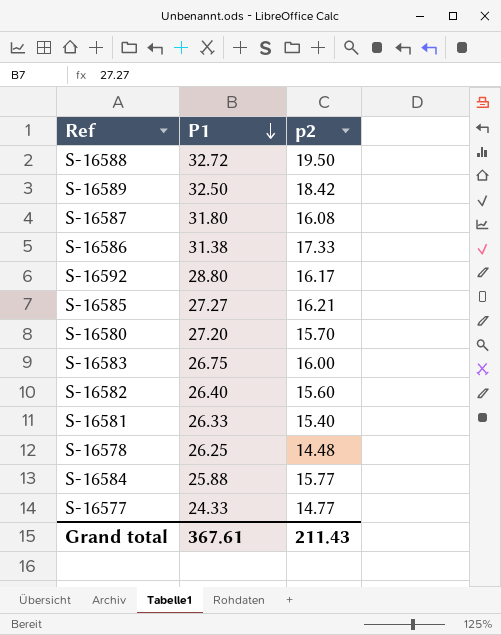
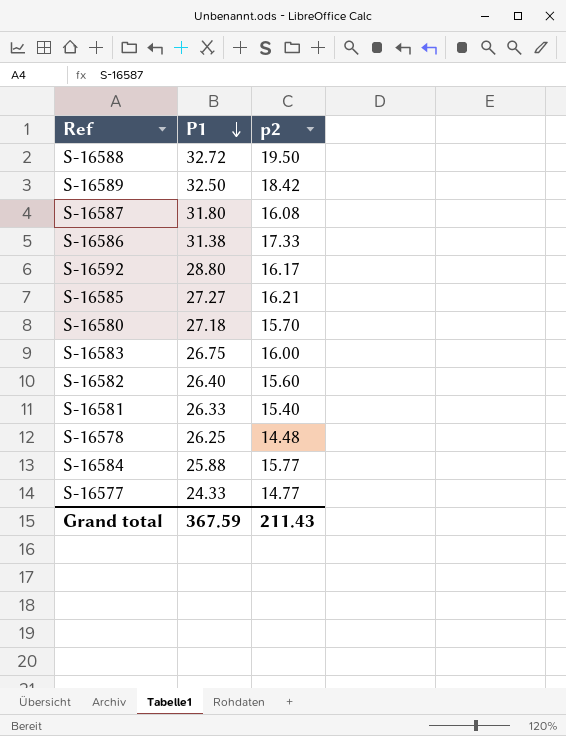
S-16580 | P1: 27.20 -> 27.18
Grand total | P1: 367.61 -> 367.59

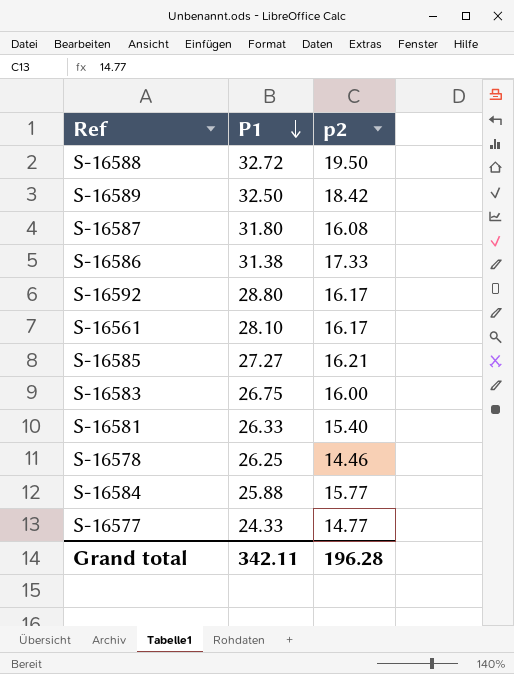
row S-16580: 27.18 | 15.70 -> none
row S-16582: 26.40 | 15.60 -> none
row S-16561: none -> 28.10 | 16.17
S-16578 | p2: 14.48 -> 14.46
Grand total | P1: 367.59 -> 342.11
Grand total | p2: 211.43 -> 196.28

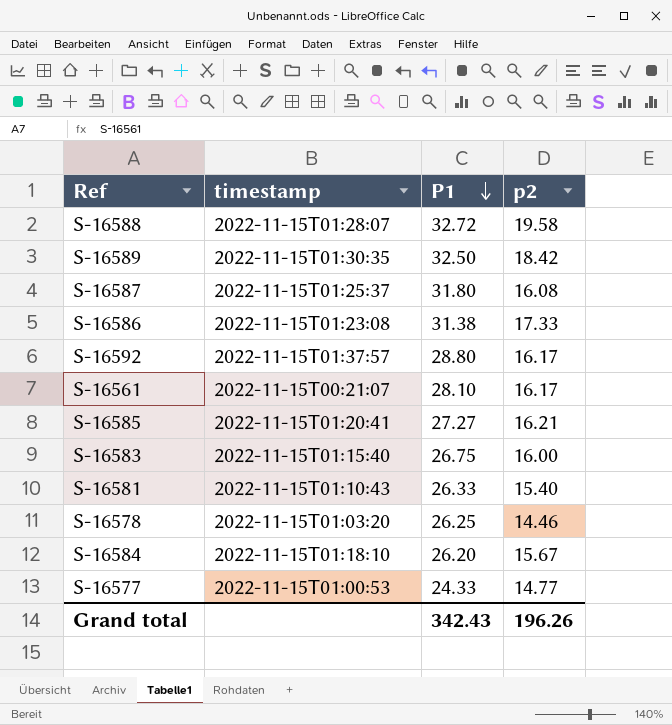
column timestamp | position: none -> 2
S-16588 | p2: 19.50 -> 19.58
S-16584 | P1: 25.88 -> 26.20
S-16584 | p2: 15.77 -> 15.67
Grand total | P1: 342.11 -> 342.43
Grand total | p2: 196.28 -> 196.26

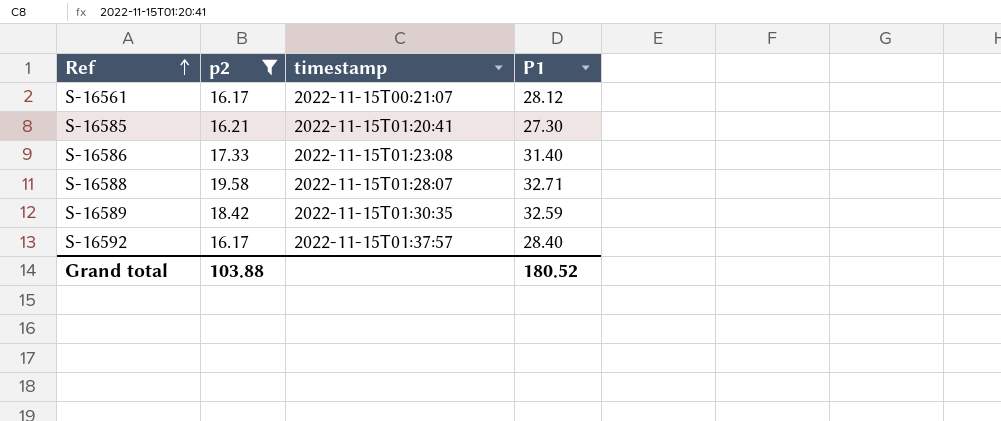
filter: none -> p2 >= 16.17
row order: P1 descending -> Ref ascending
column p2 | position: 4 -> 2
S-16561 | P1: 28.10 -> 28.12
S-16585 | P1: 27.27 -> 27.30
S-16586 | P1: 31.38 -> 31.40
S-16588 | P1: 32.72 -> 32.71
S-16589 | P1: 32.50 -> 32.59
S-16592 | P1: 28.80 -> 28.40
Grand total | p2: 196.26 -> 103.88
Grand total | P1: 342.43 -> 180.52

